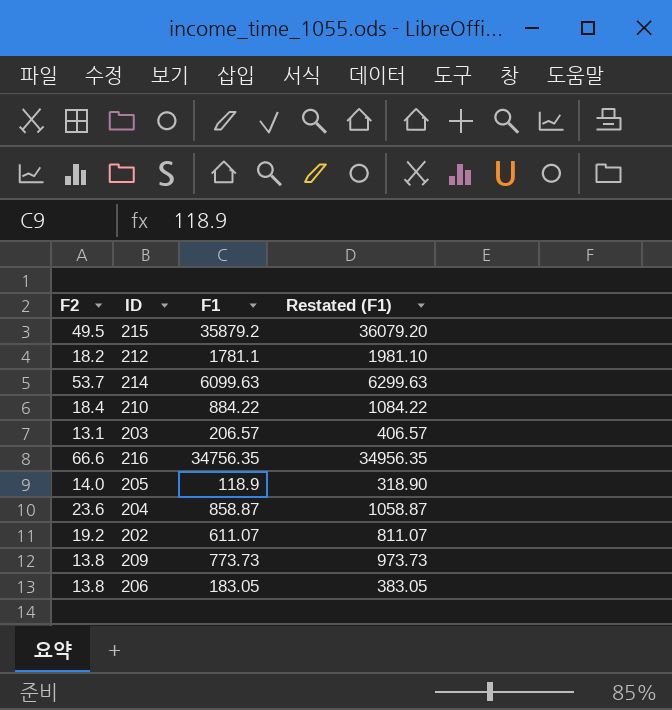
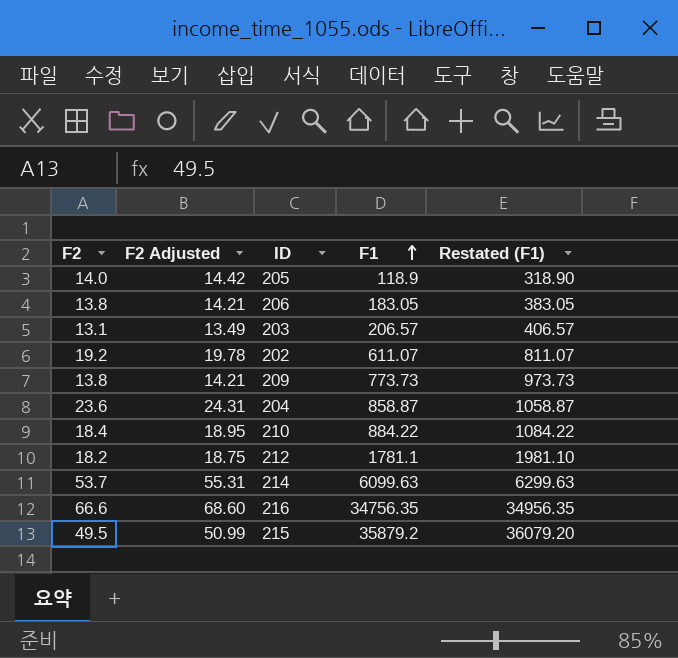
row order: none -> F1 ascending
column F2 Adjusted | formula: none -> [F2] * 1.03

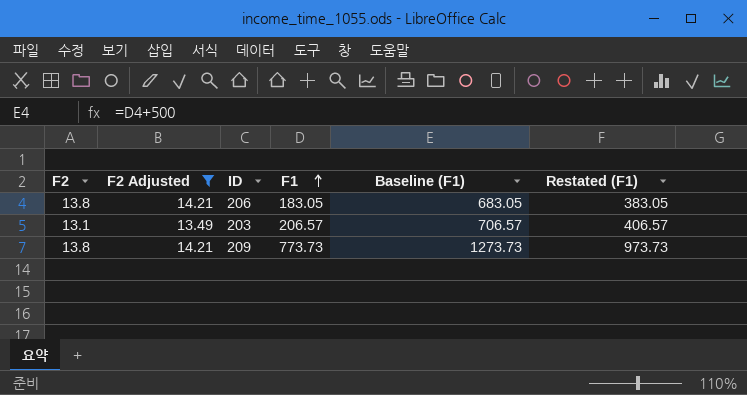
filter: none -> F2 Adjusted <= 14.21
column Baseline (F1) | formula: none -> [F1] + 500

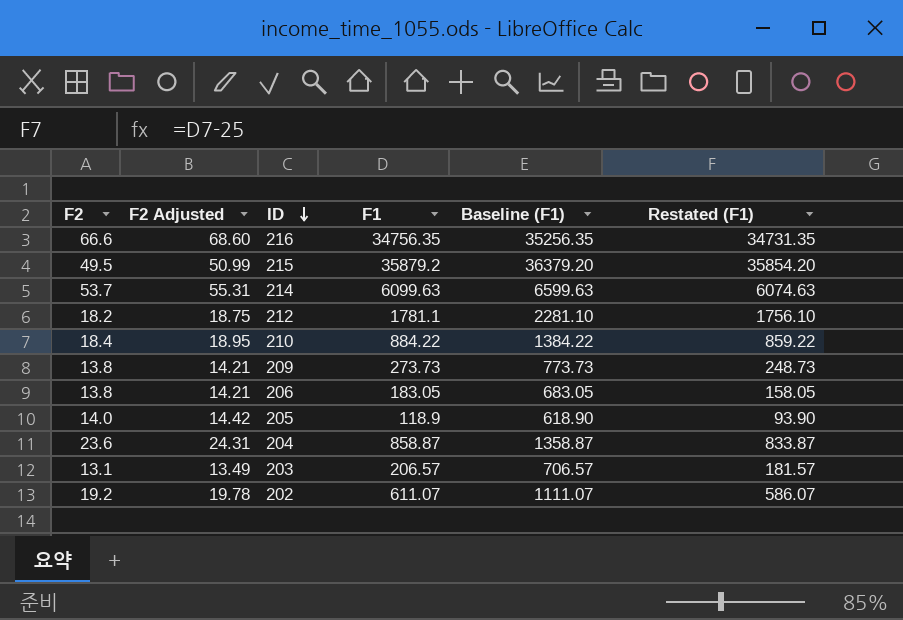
filter: F2 Adjusted <= 14.21 -> none
row order: F1 ascending -> ID descending
column Restated (F1) | formula: [F1] + 200 -> [F1] - 25
209 | F1: 773.73 -> 273.73
209 | Baseline (F1): 1273.73 -> 773.73

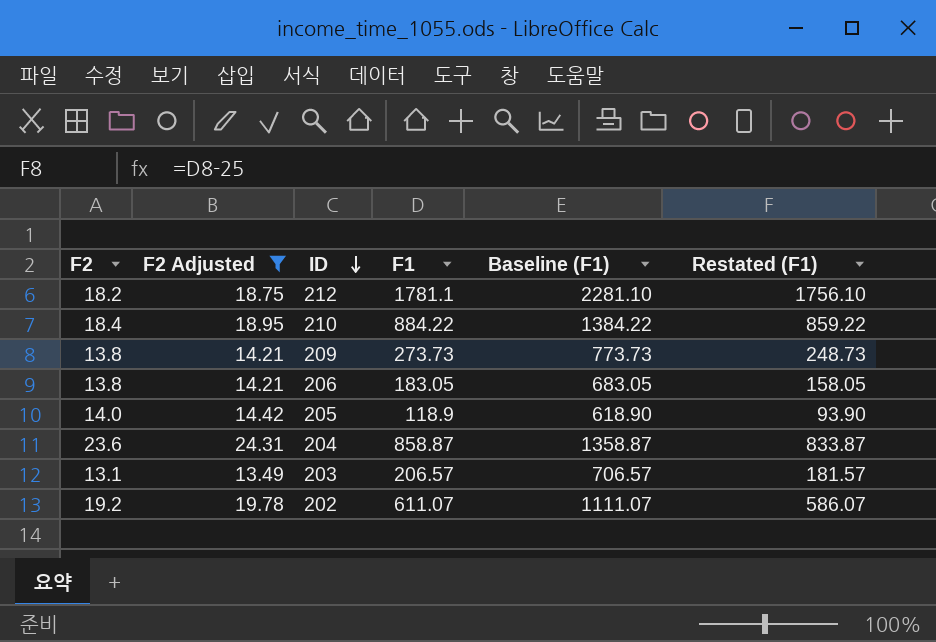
filter: none -> F2 Adjusted <= 24.31

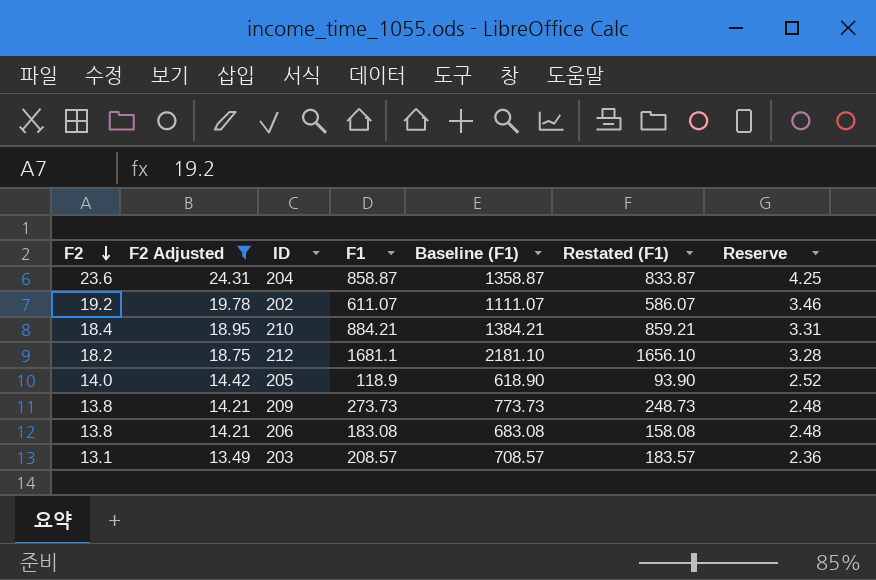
row order: ID descending -> F2 descending
column Reserve | formula: none -> [F2] * 0.18
210 | F1: 884.22 -> 884.21
210 | Baseline (F1): 1384.22 -> 1384.21
210 | Restated (F1): 859.22 -> 859.21
212 | F1: 1781.1 -> 1681.1
212 | Baseline (F1): 2281.10 -> 2181.10
212 | Restated (F1): 1756.10 -> 1656.10
206 | F1: 183.05 -> 183.08
206 | Baseline (F1): 683.05 -> 683.08
206 | Restated (F1): 158.05 -> 158.08
203 | F1: 206.57 -> 208.57
203 | Baseline (F1): 706.57 -> 708.57
203 | Restated (F1): 181.57 -> 183.57

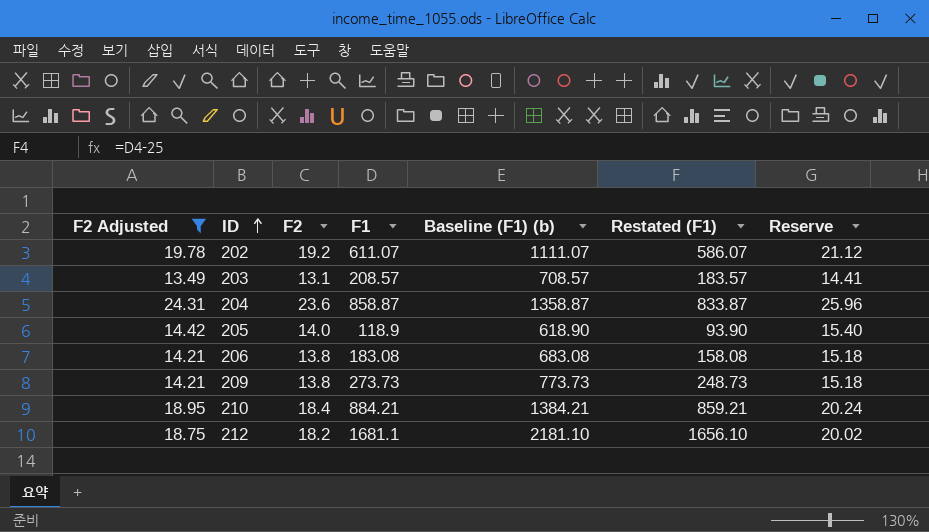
row order: F2 descending -> ID ascending
column F2 | position: 1 -> 3
column name: Baseline (F1) -> Baseline (F1) (b)
column Reserve | formula: [F2] * 0.18 -> [F2] * 1.1

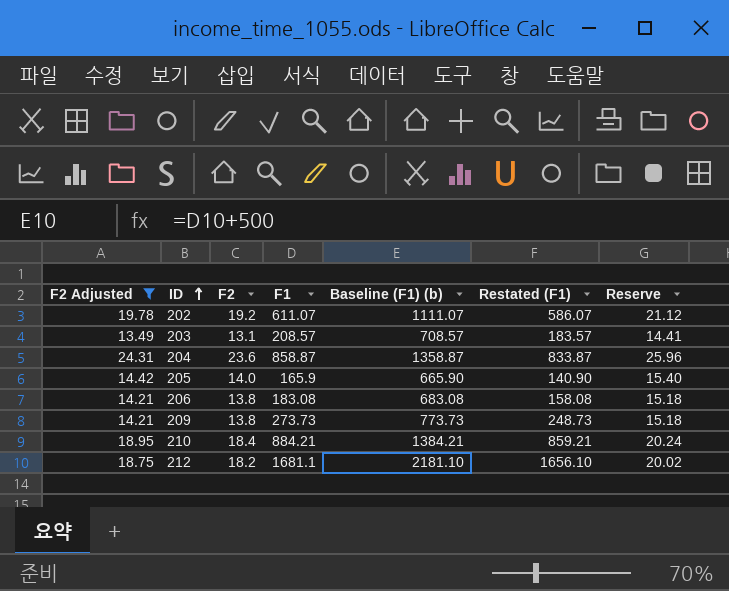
205 | F1: 118.9 -> 165.9
205 | Baseline (F1) (b): 618.90 -> 665.90
205 | Restated (F1): 93.90 -> 140.90

